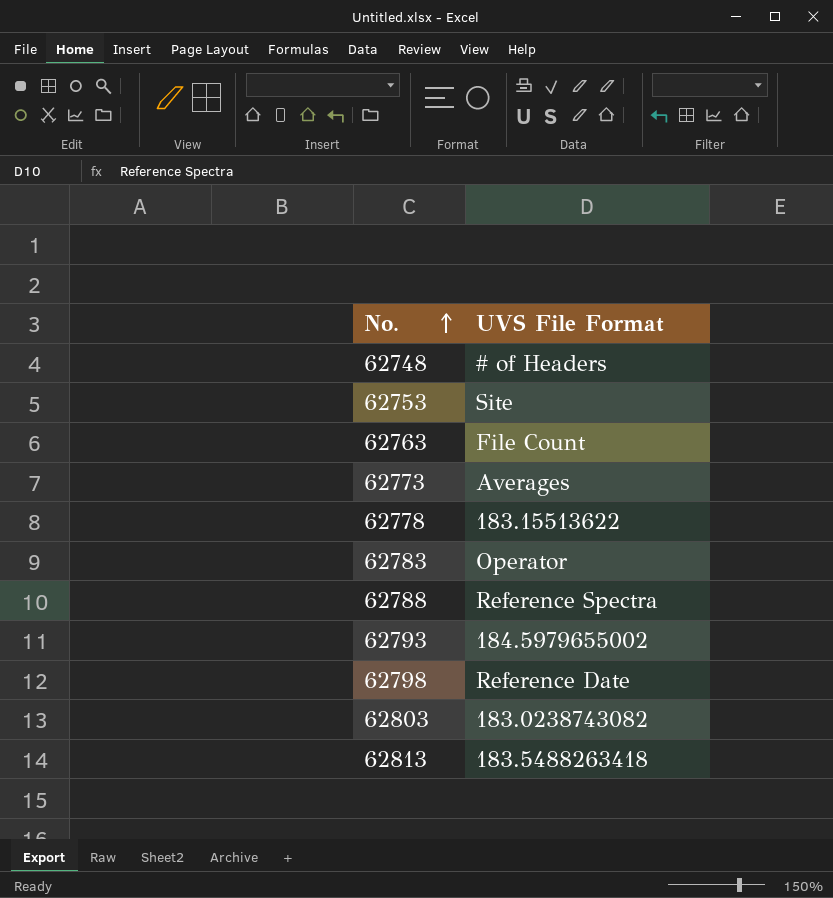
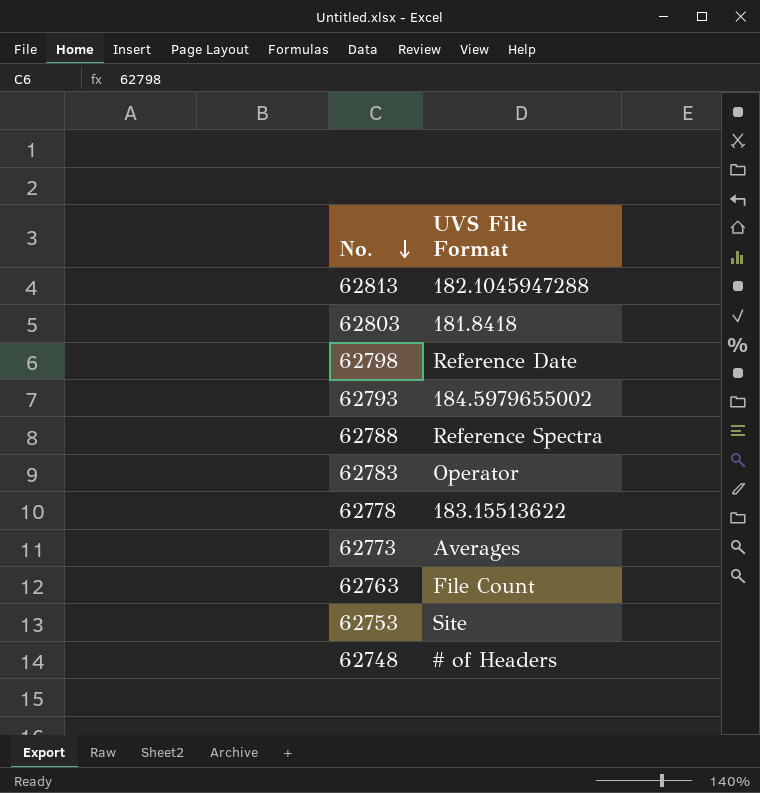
row order: No. ascending -> No. descending
62813 | UVS File Format: 183.5488263418 -> 182.1045947288
62803 | UVS File Format: 183.0238743082 -> 181.8418

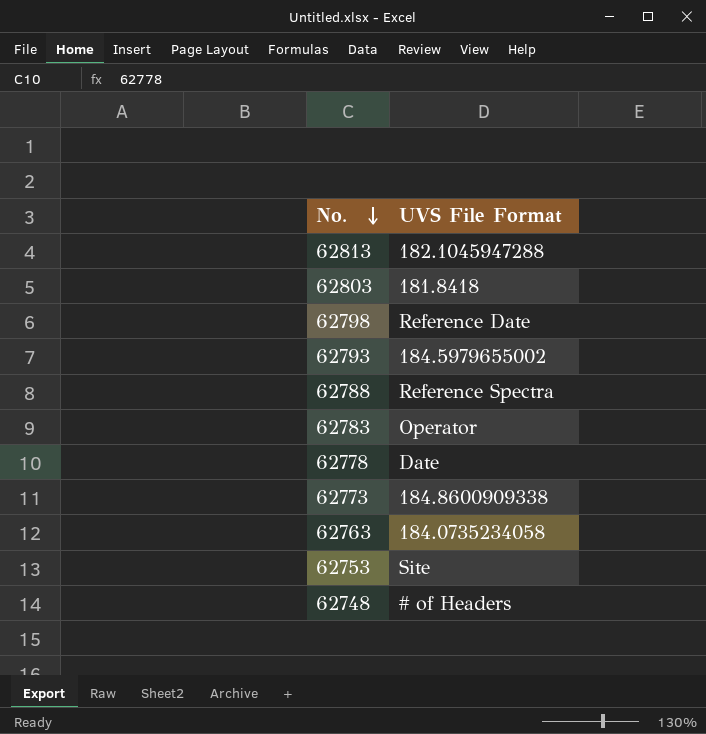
62778 | UVS File Format: 183.15513622 -> Date
62773 | UVS File Format: Averages -> 184.8600909338
62763 | UVS File Format: File Count -> 184.0735234058

